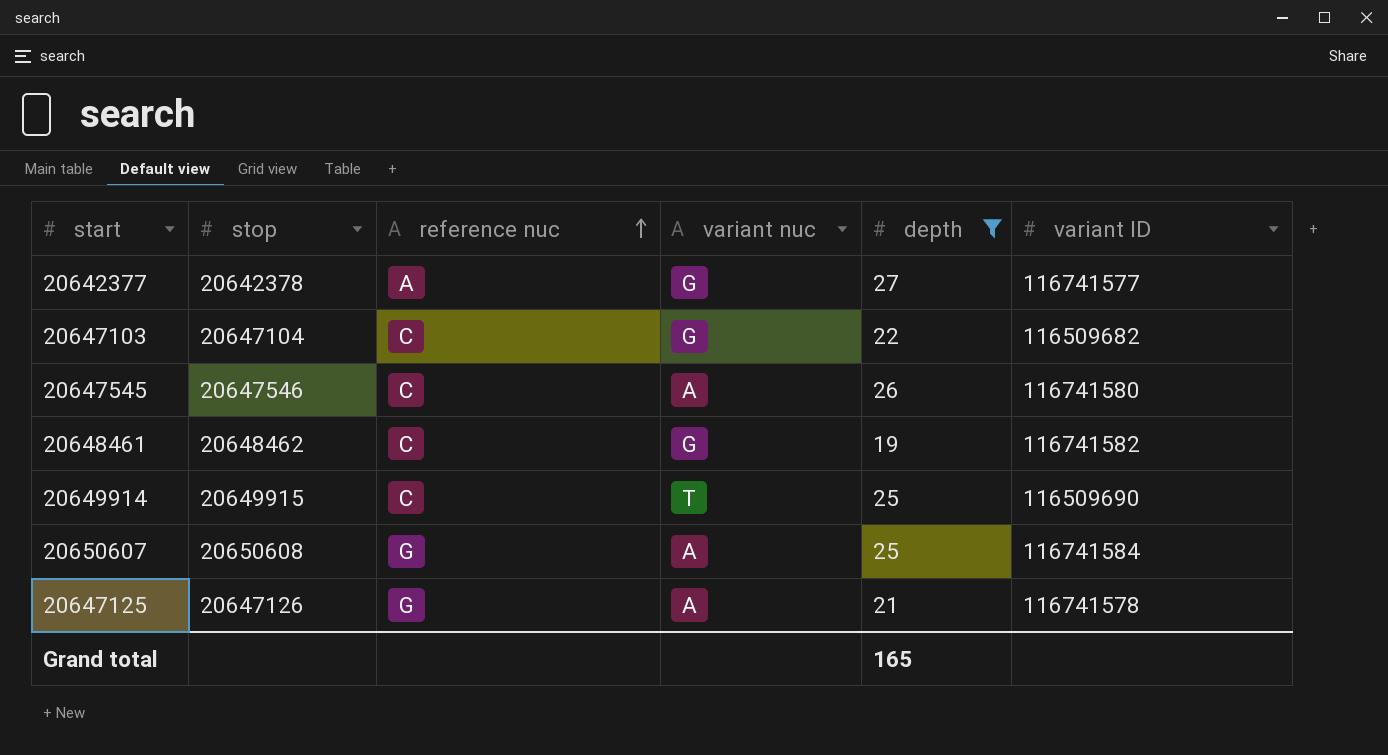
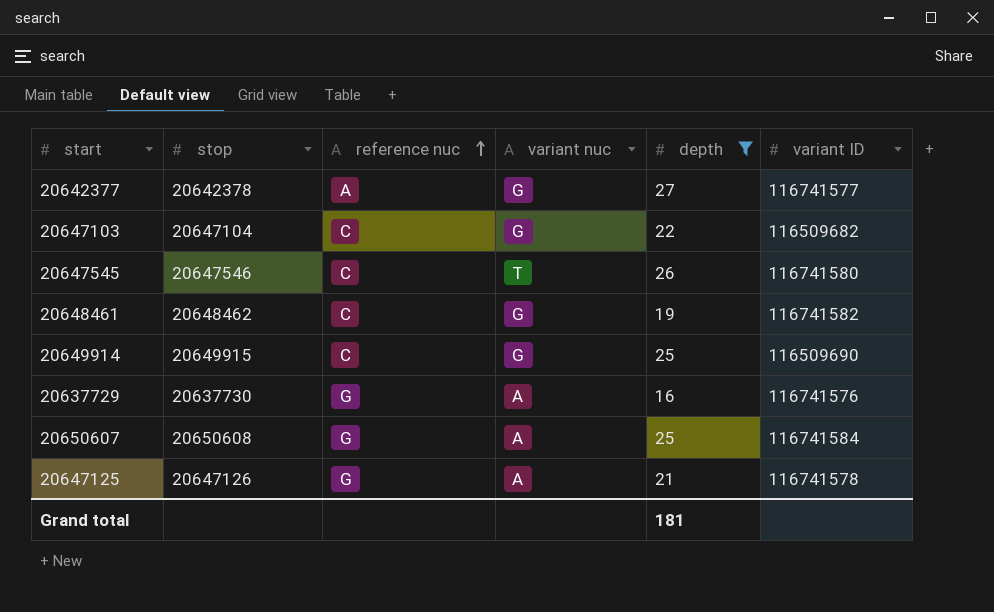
20647545 | variant nuc: A -> T
20649914 | variant nuc: T -> G
row 20637729: none -> 20637730 | G | A | 16 | 116741576
Grand total | depth: 165 -> 181

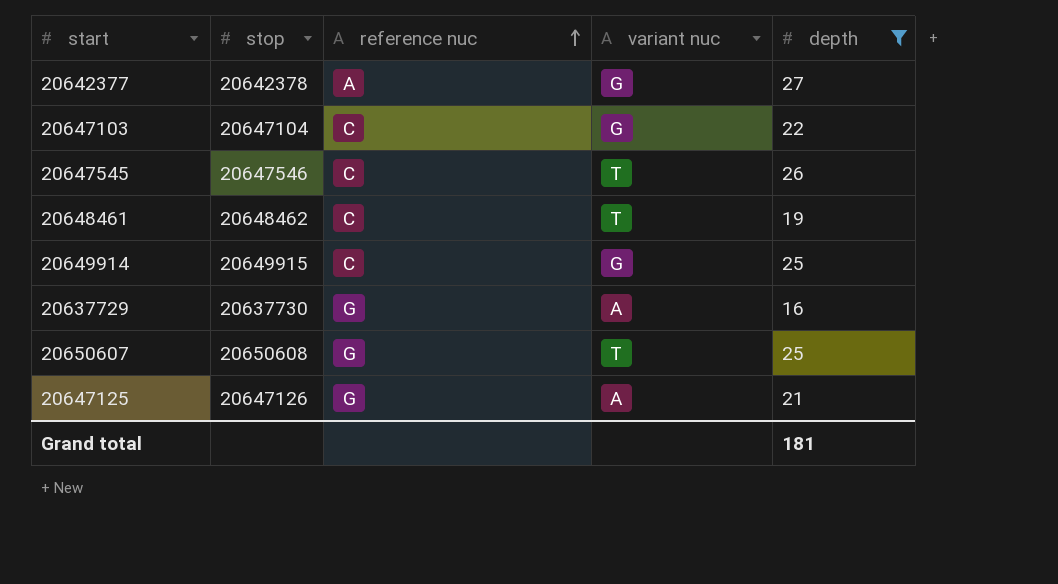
column variant ID | position: 6 -> none
20648461 | variant nuc: G -> T
20650607 | variant nuc: A -> T

